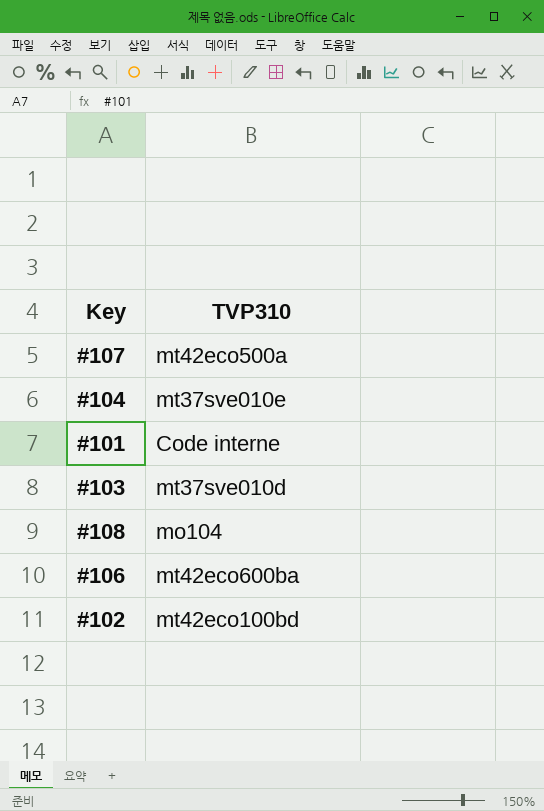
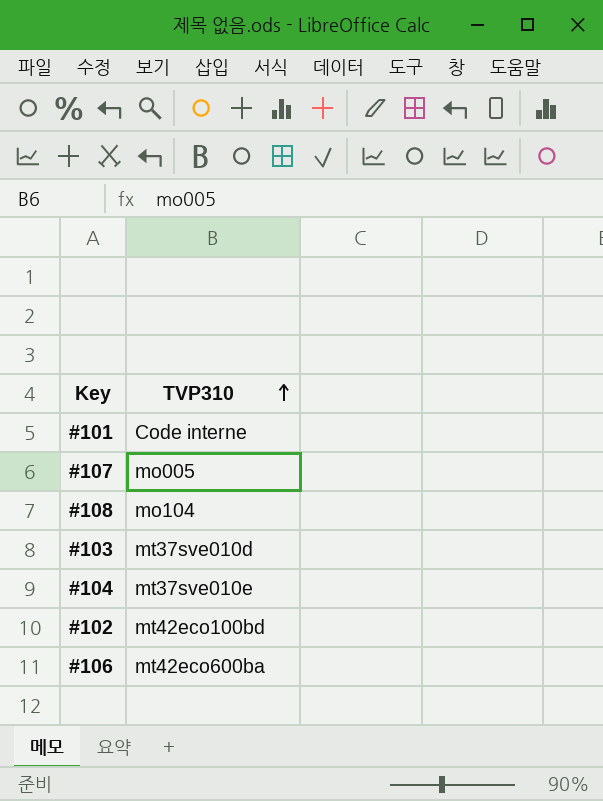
row order: none -> TVP310 ascending
#107 | TVP310: mt42eco500a -> mo005

